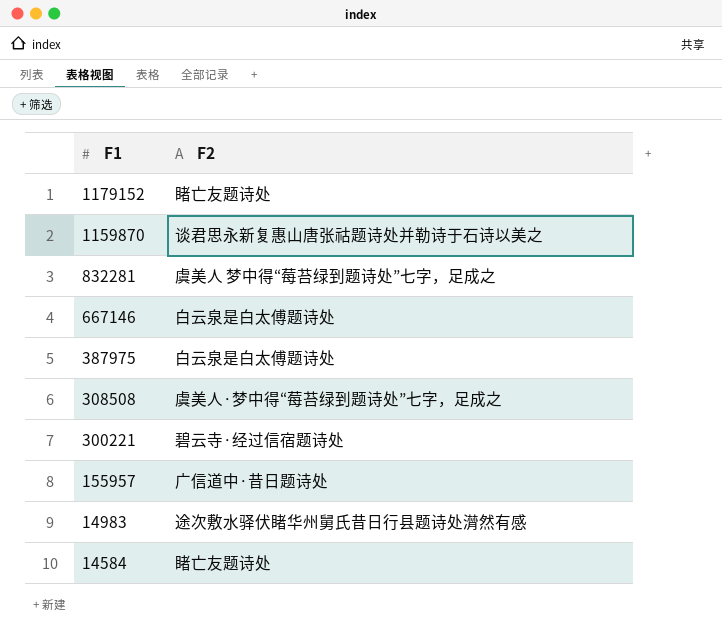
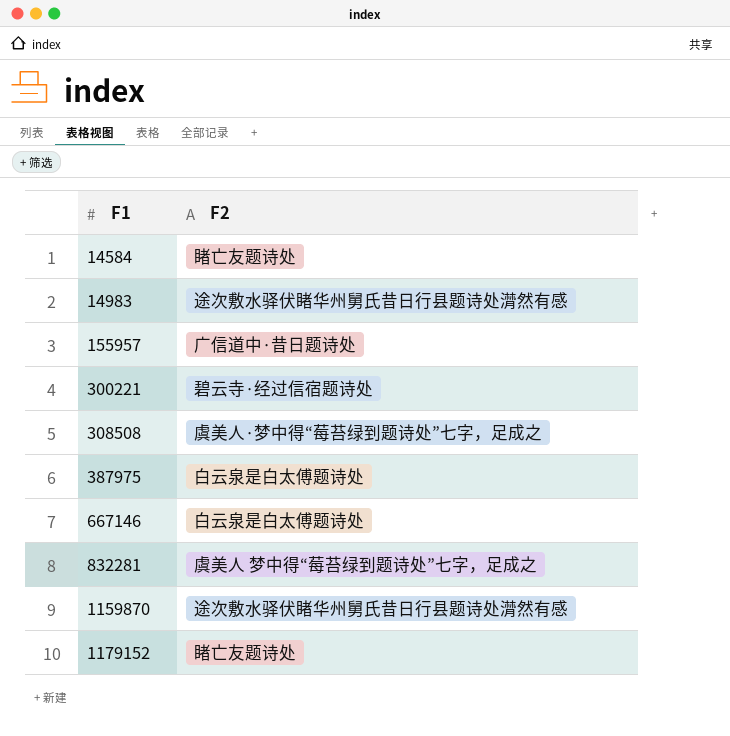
row order: F1 descending -> F1 ascending
1159870 | F2: 谈君思永新复惠山唐张祜题诗处并勒诗于石诗以美之 -> 途次敷水驿伏睹华州舅氏昔日行县题诗处潸然有感

